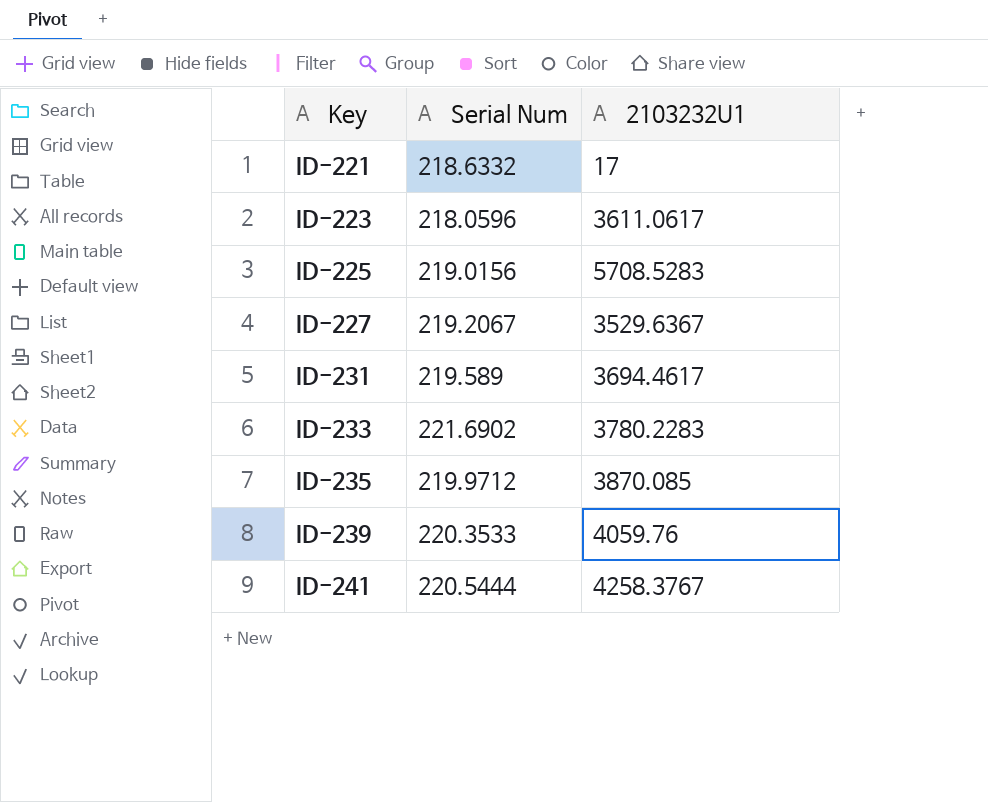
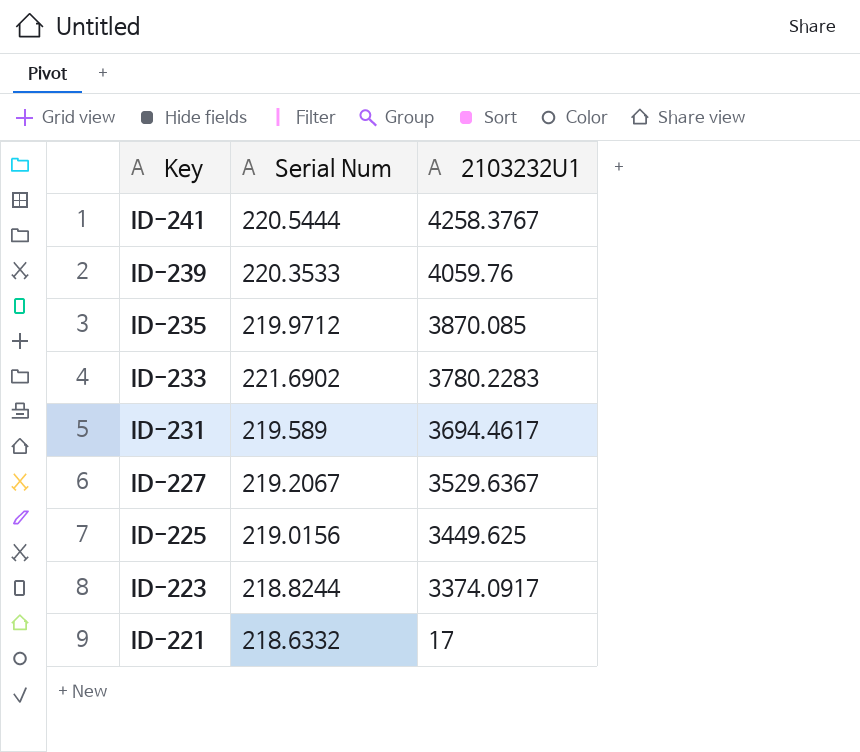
row order: Key ascending -> Key descending
ID-225 | 2103232U1: 5708.5283 -> 3449.625
ID-223 | Serial Num: 218.0596 -> 218.8244
ID-223 | 2103232U1: 3611.0617 -> 3374.0917

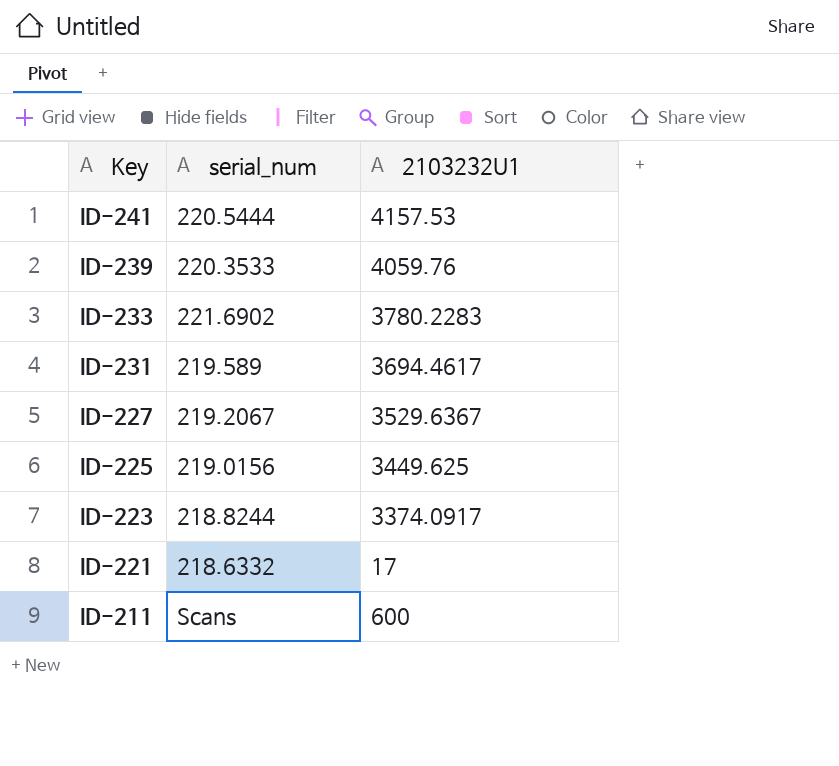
column name: Serial Num -> serial_num
row ID-235: 219.9712 | 3870.085 -> none
ID-241 | 2103232U1: 4258.3767 -> 4157.53
row ID-211: none -> Scans | 600

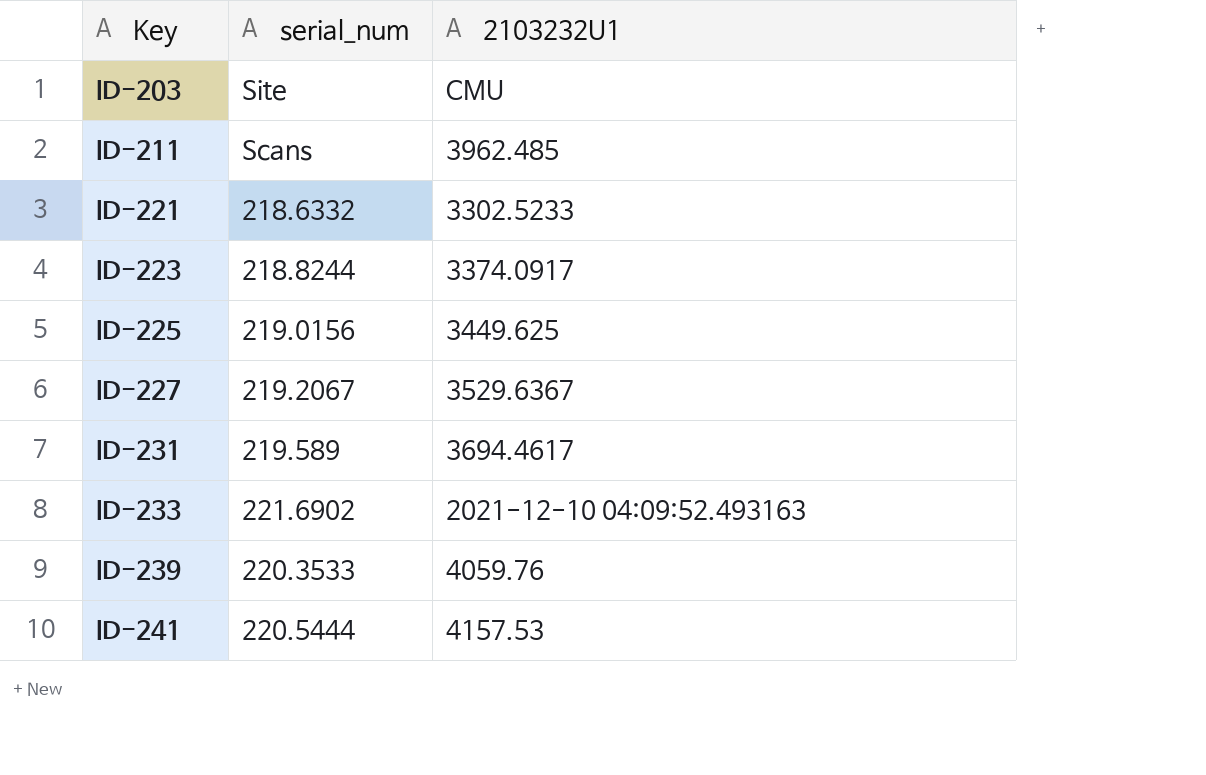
row order: Key descending -> Key ascending
row ID-203: none -> Site | CMU
ID-211 | 2103232U1: 600 -> 3962.485
ID-221 | 2103232U1: 17 -> 3302.5233
ID-233 | 2103232U1: 3780.2283 -> 2021-12-10 04:09:52.493163

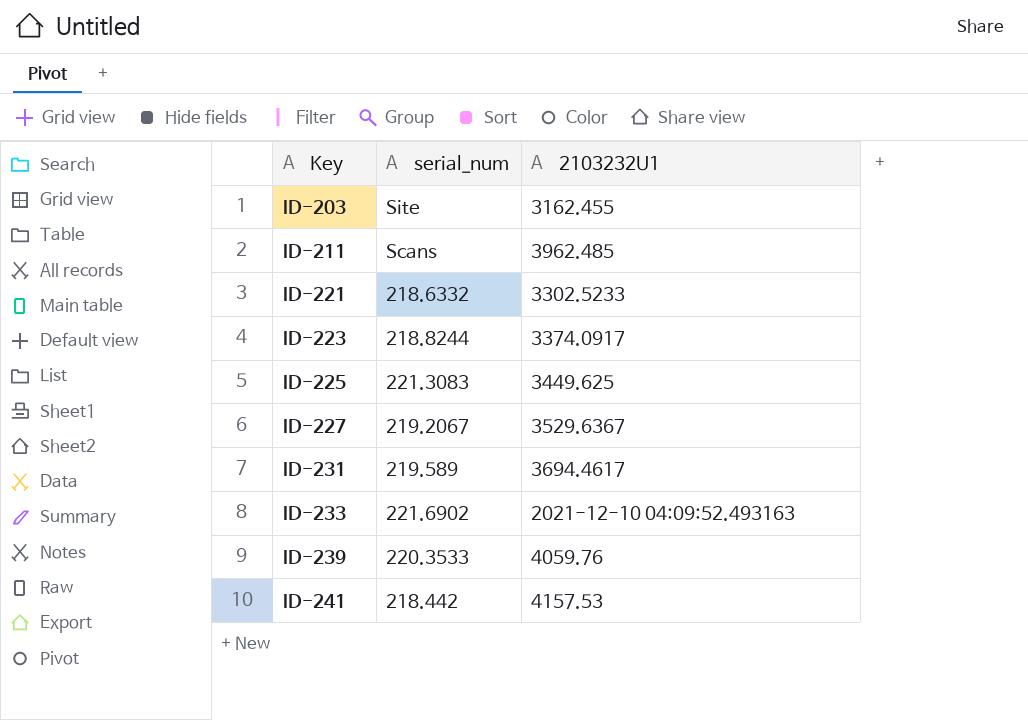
ID-203 | 2103232U1: CMU -> 3162.455
ID-225 | serial_num: 219.0156 -> 221.3083
ID-241 | serial_num: 220.5444 -> 218.442

